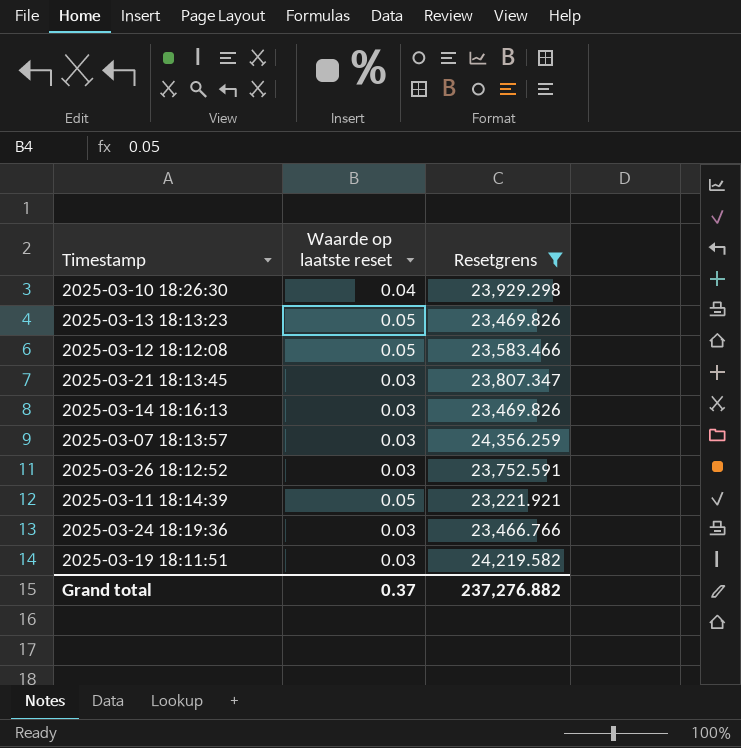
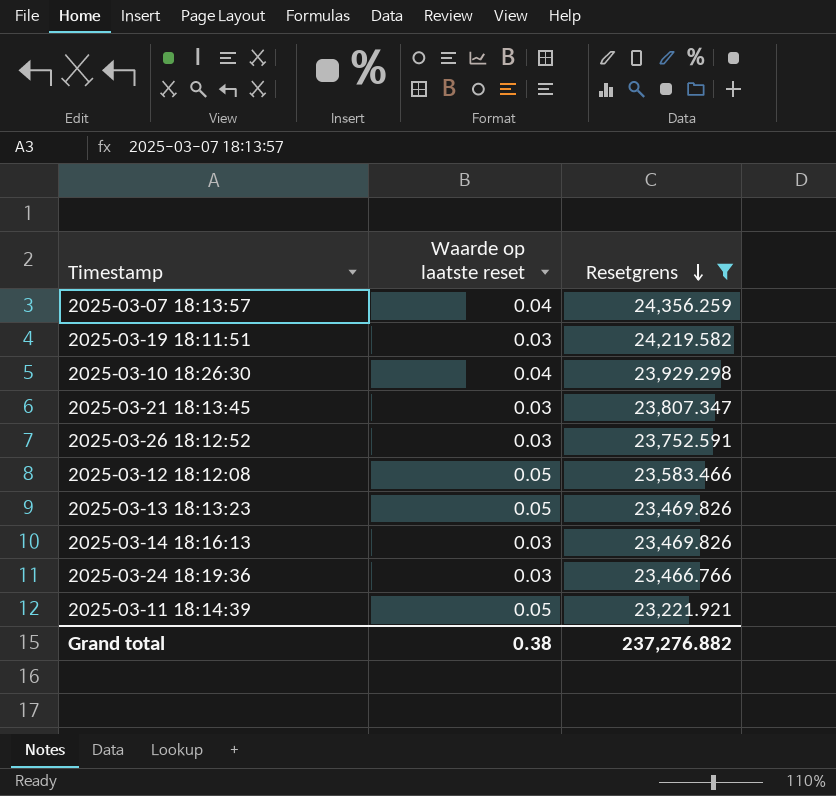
row order: none -> Resetgrens descending
2025-03-07 18:13:57 | Waarde op laatste reset: 0.03 -> 0.04
Grand total | Waarde op laatste reset: 0.37 -> 0.38

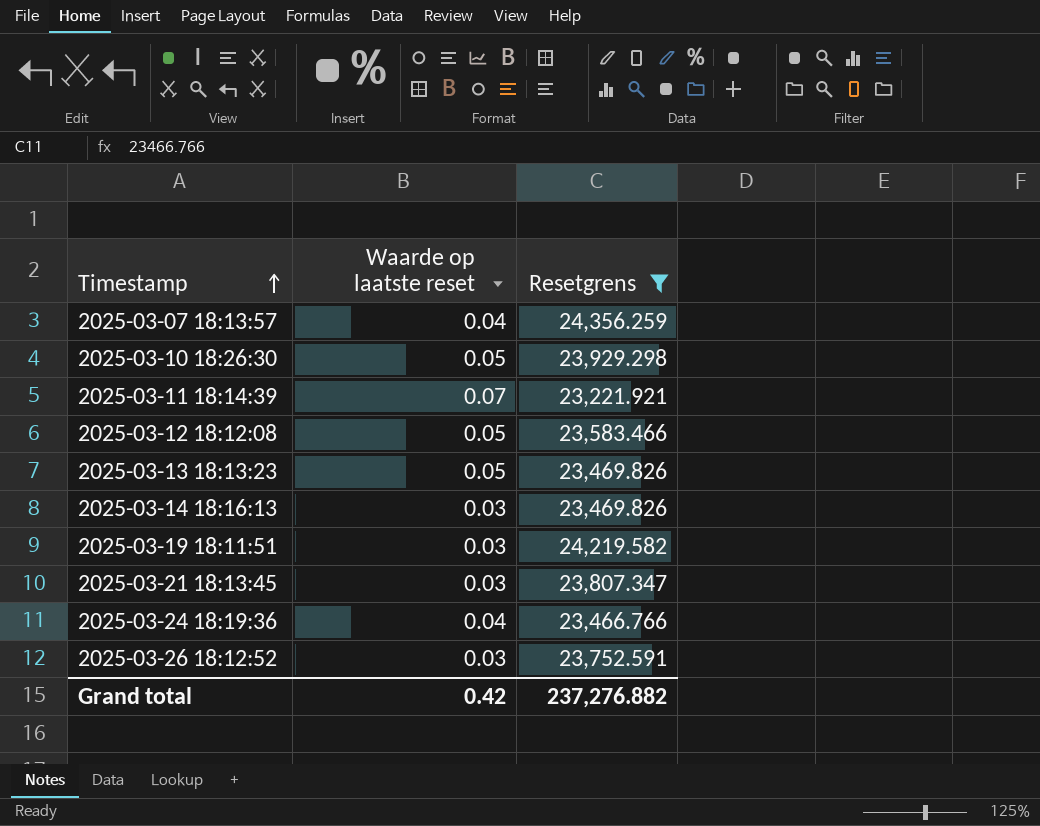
row order: Resetgrens descending -> Timestamp ascending
2025-03-10 18:26:30 | Waarde op laatste reset: 0.04 -> 0.05
2025-03-11 18:14:39 | Waarde op laatste reset: 0.05 -> 0.07
2025-03-24 18:19:36 | Waarde op laatste reset: 0.03 -> 0.04
Grand total | Waarde op laatste reset: 0.38 -> 0.42

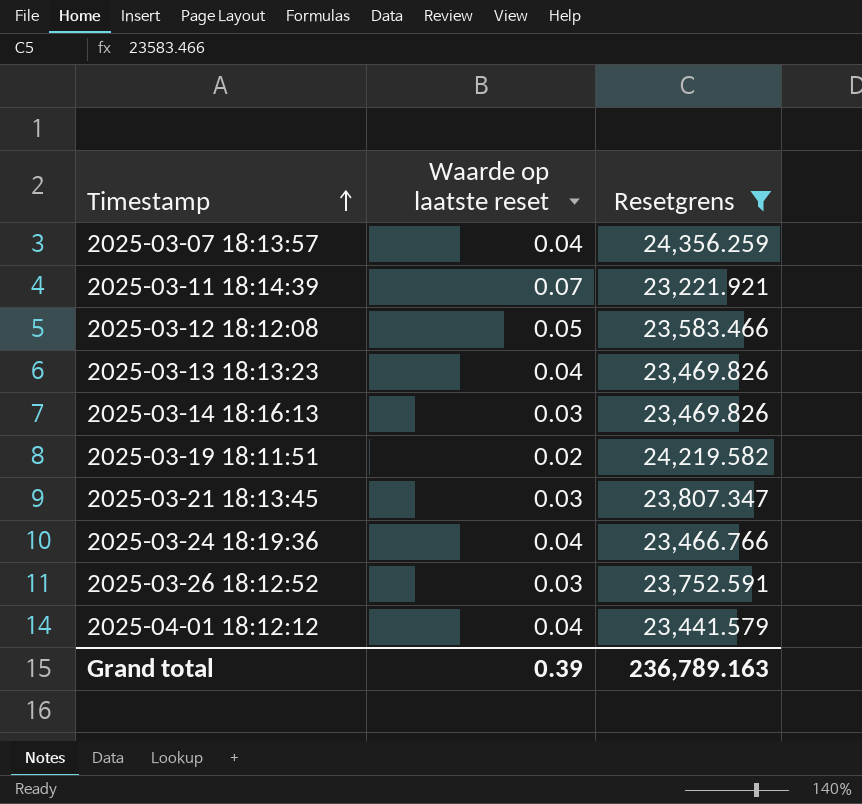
row 2025-03-10 18:26:30: 0.05 | 23,929.298 -> none
2025-03-13 18:13:23 | Waarde op laatste reset: 0.05 -> 0.04
2025-03-19 18:11:51 | Waarde op laatste reset: 0.03 -> 0.02
row 2025-04-01 18:12:12: none -> 0.04 | 23,441.579
Grand total | Waarde op laatste reset: 0.42 -> 0.39
Grand total | Resetgrens: 237,276.882 -> 236,789.163

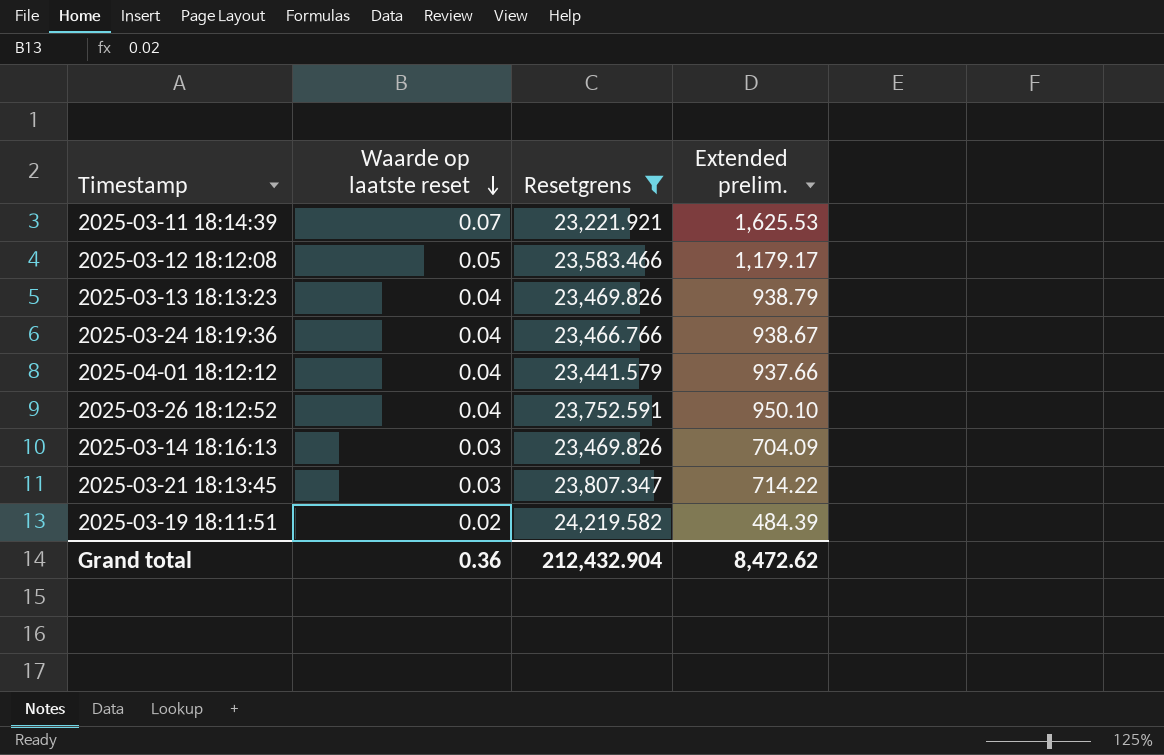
row order: Timestamp ascending -> Waarde op laatste reset descending
column Extended prelim. | formula: none -> [Waarde op laatste reset] * [Resetgrens]
row 2025-03-07 18:13:57: 0.04 | 24,356.259 -> none
2025-03-26 18:12:52 | Waarde op laatste reset: 0.03 -> 0.04
Grand total | Waarde op laatste reset: 0.39 -> 0.36
Grand total | Resetgrens: 236,789.163 -> 212,432.904

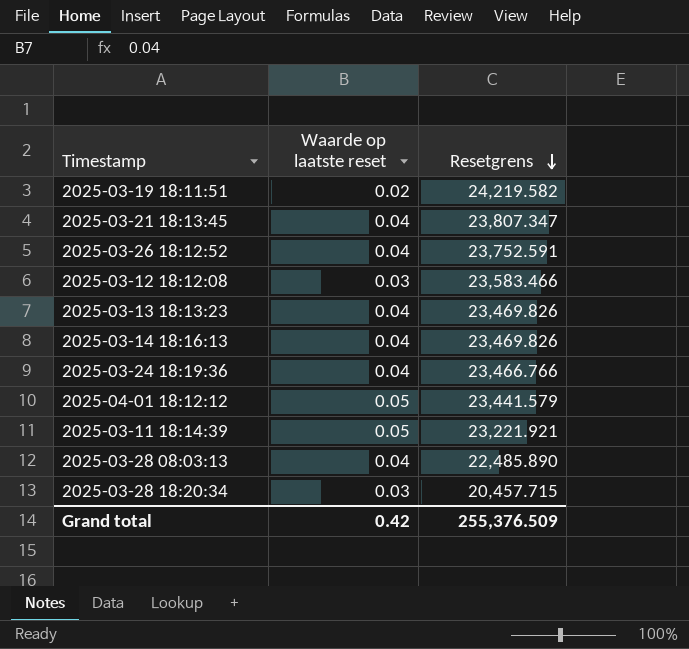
filter: Resetgrens >= 23,221.921 -> none
row order: Waarde op laatste reset descending -> Resetgrens descending
column Extended prelim. | formula: [Waarde op laatste reset] * [Resetgrens] -> none
2025-03-21 18:13:45 | Waarde op laatste reset: 0.03 -> 0.04
2025-03-12 18:12:08 | Waarde op laatste reset: 0.05 -> 0.03
2025-03-14 18:16:13 | Waarde op laatste reset: 0.03 -> 0.04
2025-04-01 18:12:12 | Waarde op laatste reset: 0.04 -> 0.05
2025-03-11 18:14:39 | Waarde op laatste reset: 0.07 -> 0.05
Grand total | Waarde op laatste reset: 0.36 -> 0.42
Grand total | Resetgrens: 212,432.904 -> 255,376.509

